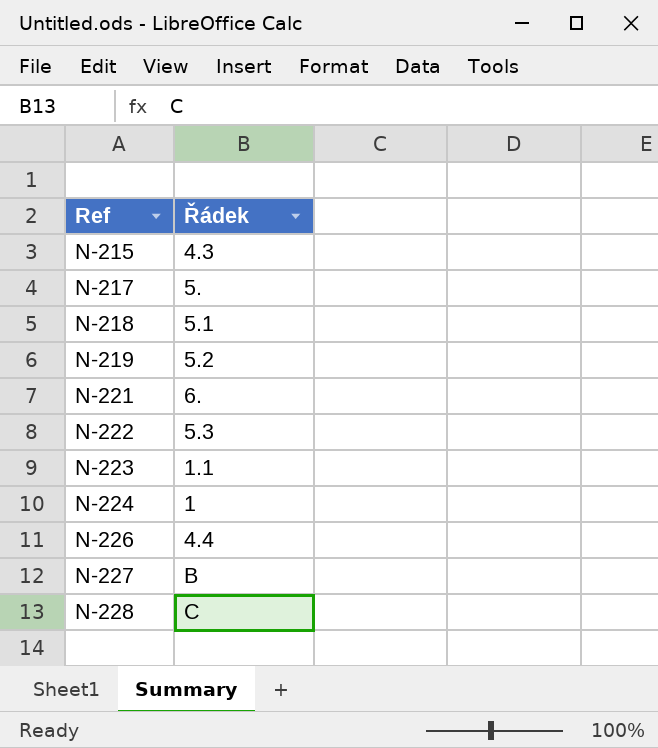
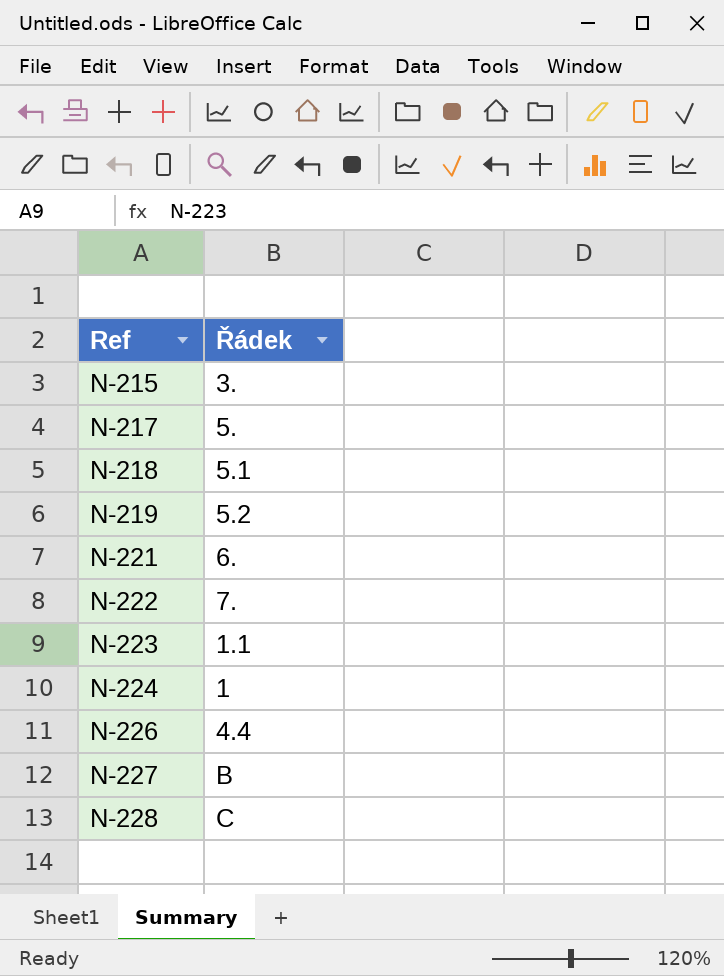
N-215 | Řádek: 4.3 -> 3.
N-222 | Řádek: 5.3 -> 7.

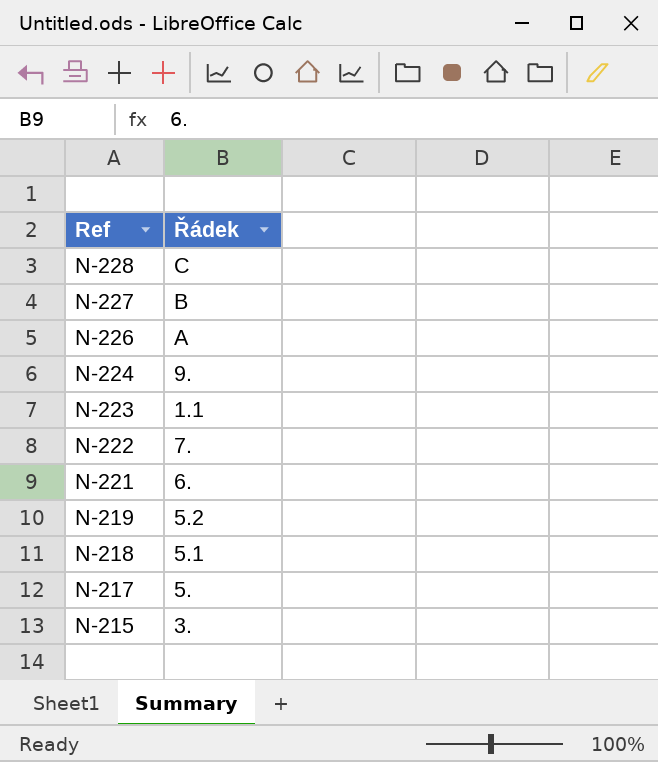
row order: Ref ascending -> Ref descending
N-226 | Řádek: 4.4 -> A
N-224 | Řádek: 1 -> 9.

